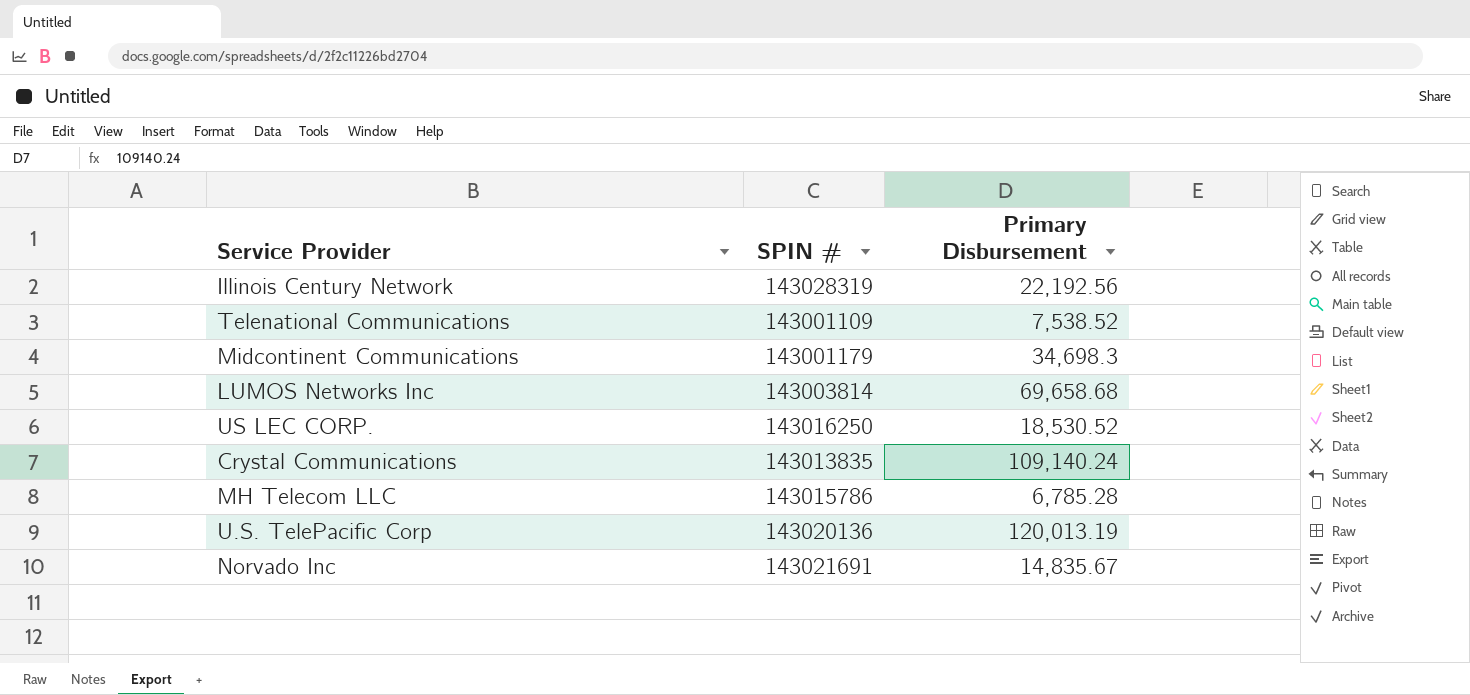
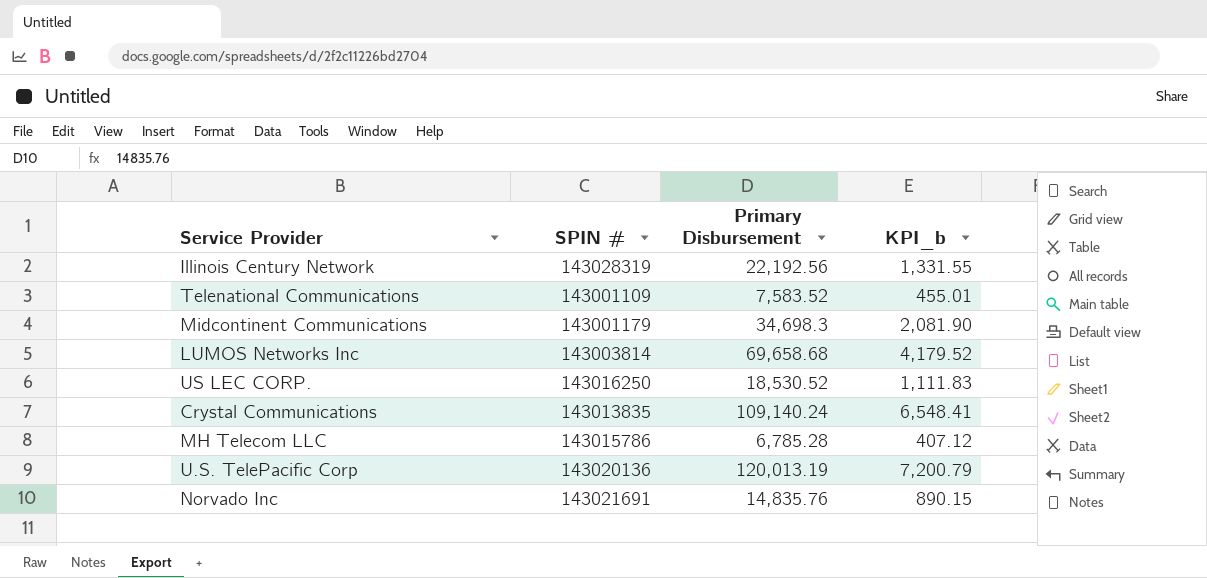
column KPI_b | formula: none -> [Primary Disbursement] * 0.06
Telenational Communications | Primary Disbursement: 7,538.52 -> 7,583.52
Norvado Inc | Primary Disbursement: 14,835.67 -> 14,835.76

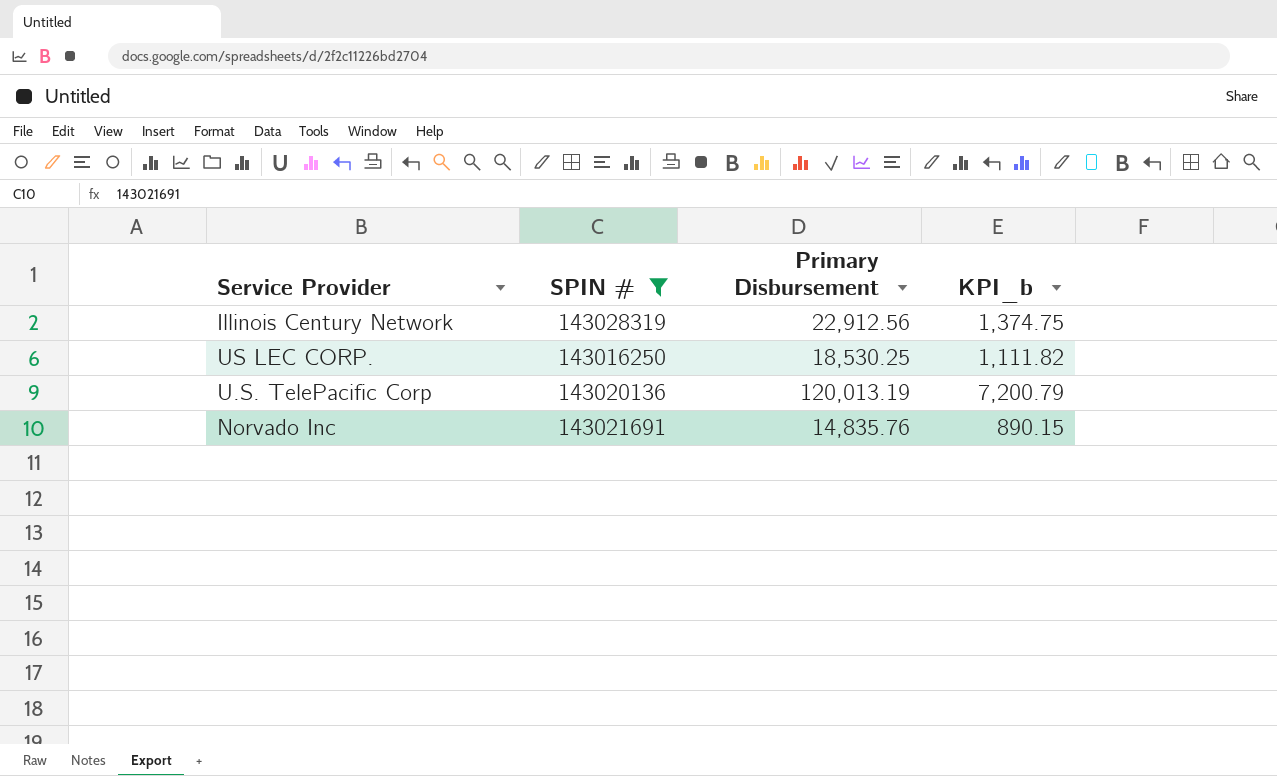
filter: none -> SPIN # >= 143016250
Illinois Century Network | Primary Disbursement: 22,192.56 -> 22,912.56
Illinois Century Network | KPI_b: 1,331.55 -> 1,374.75
US LEC CORP. | Primary Disbursement: 18,530.52 -> 18,530.25
US LEC CORP. | KPI_b: 1,111.83 -> 1,111.82

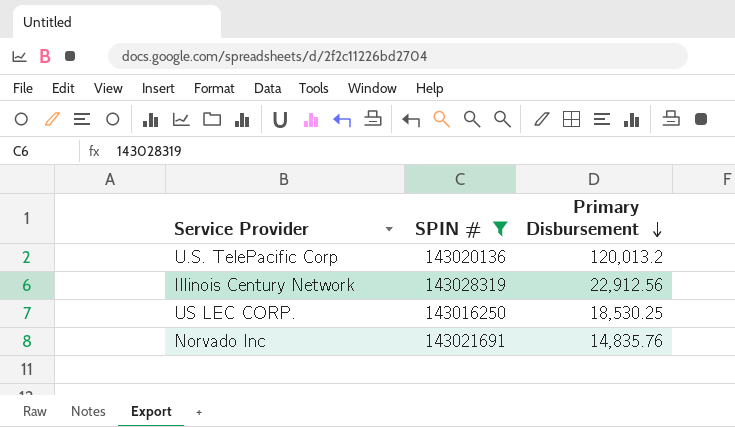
row order: none -> Primary Disbursement descending
column KPI_b | formula: [Primary Disbursement] * 0.06 -> none
U.S. TelePacific Corp | Primary Disbursement: 120,013.19 -> 120,013.2

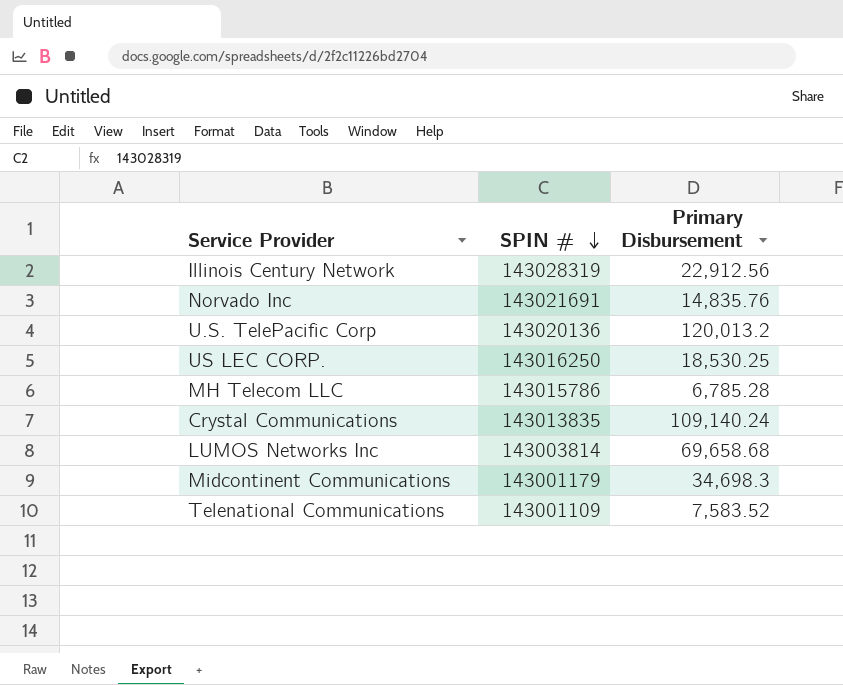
filter: SPIN # >= 143016250 -> none
row order: Primary Disbursement descending -> SPIN # descending

